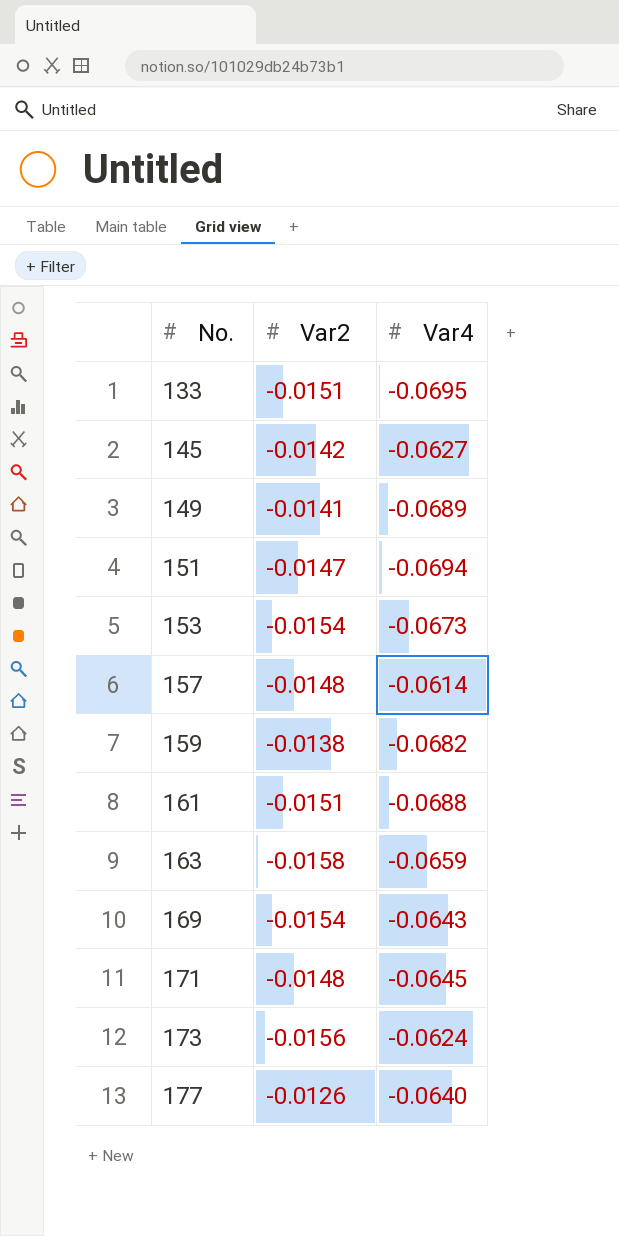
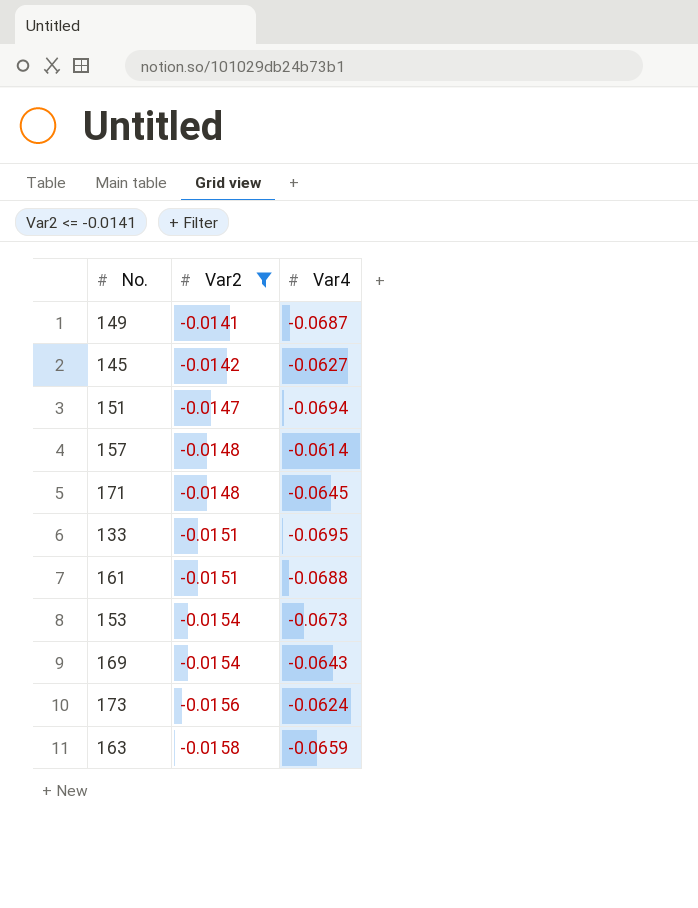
filter: none -> Var2 <= -0.0141
row order: No. ascending -> Var2 descending
149 | Var4: -0.0689 -> -0.0687

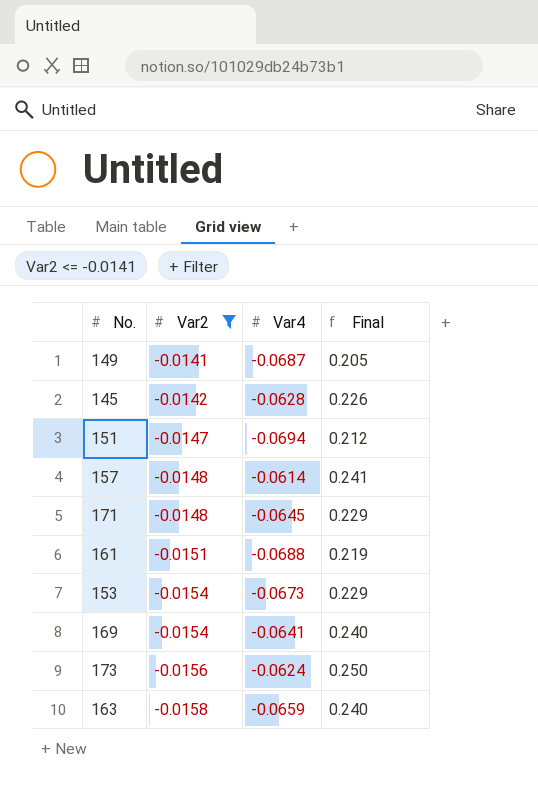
column Final | formula: none -> [Var2] / [Var4]
row 133: -0.0151 | -0.0695 -> none
145 | Var4: -0.0627 -> -0.0628
169 | Var4: -0.0643 -> -0.0641

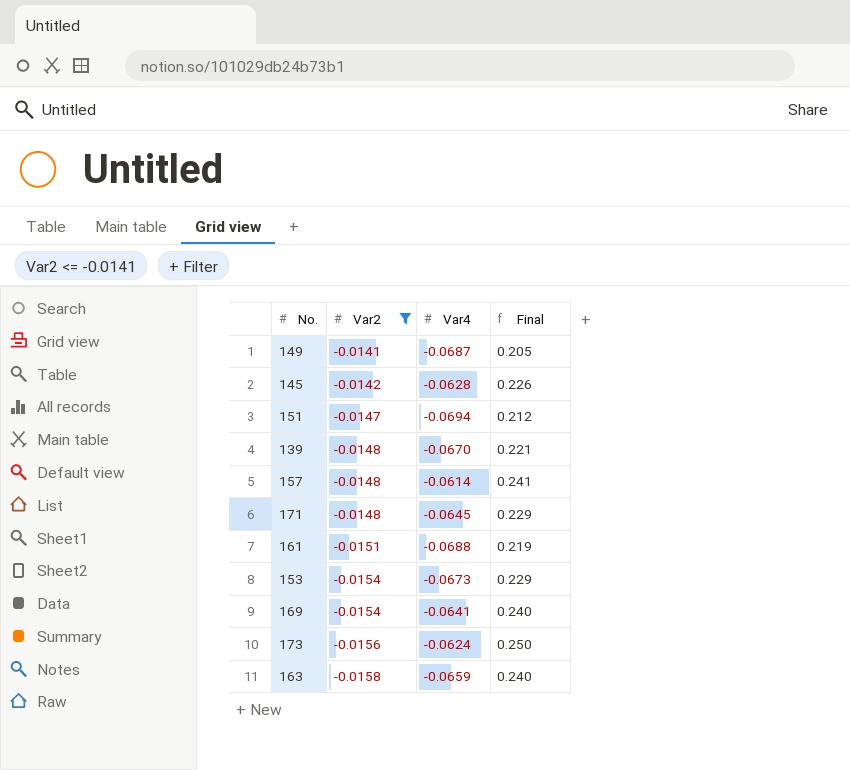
row 139: none -> -0.0148 | -0.0670 | 0.221

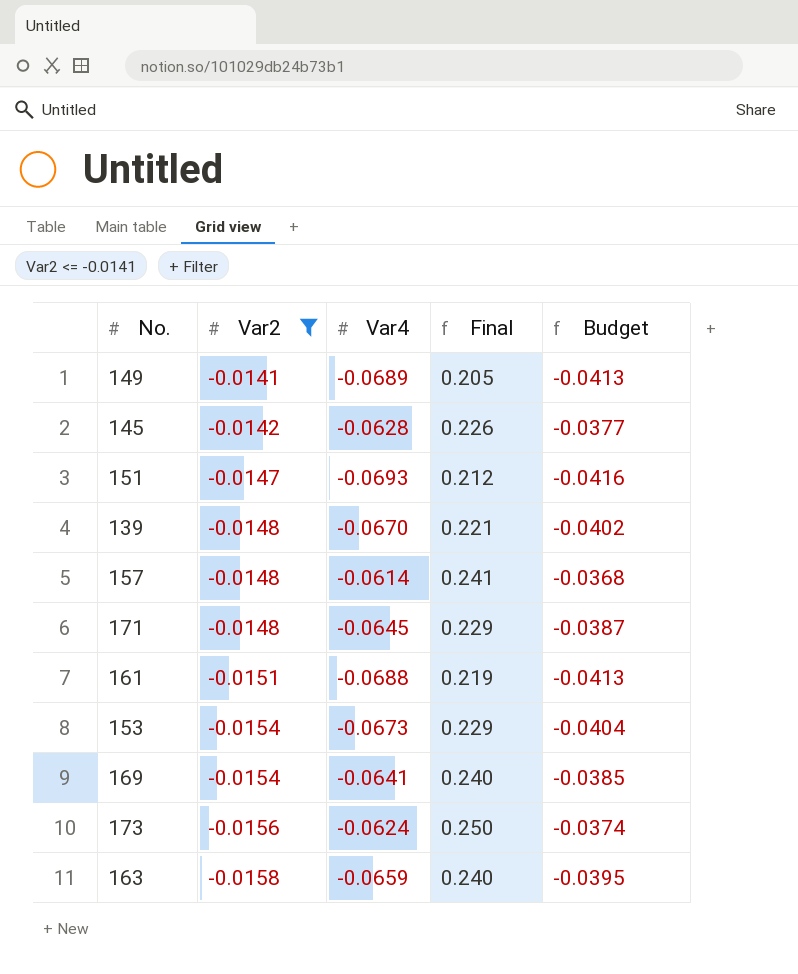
column Budget | formula: none -> [Var4] * 0.6
149 | Var4: -0.0687 -> -0.0689
151 | Var4: -0.0694 -> -0.0693

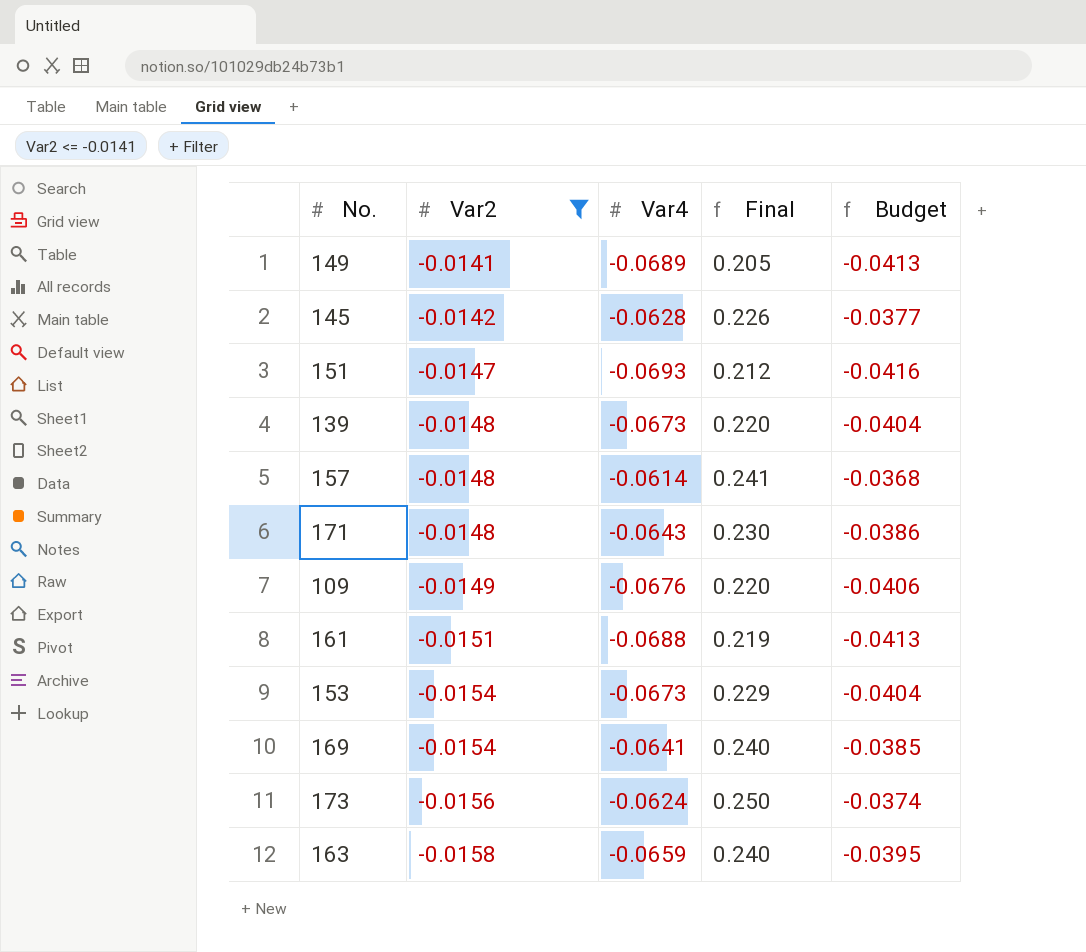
139 | Var4: -0.0670 -> -0.0673
139 | Final: 0.221 -> 0.220
139 | Budget: -0.0402 -> -0.0404
171 | Var4: -0.0645 -> -0.0643
171 | Final: 0.229 -> 0.230
171 | Budget: -0.0387 -> -0.0386
row 109: none -> -0.0149 | -0.0676 | 0.220 | -0.0406

